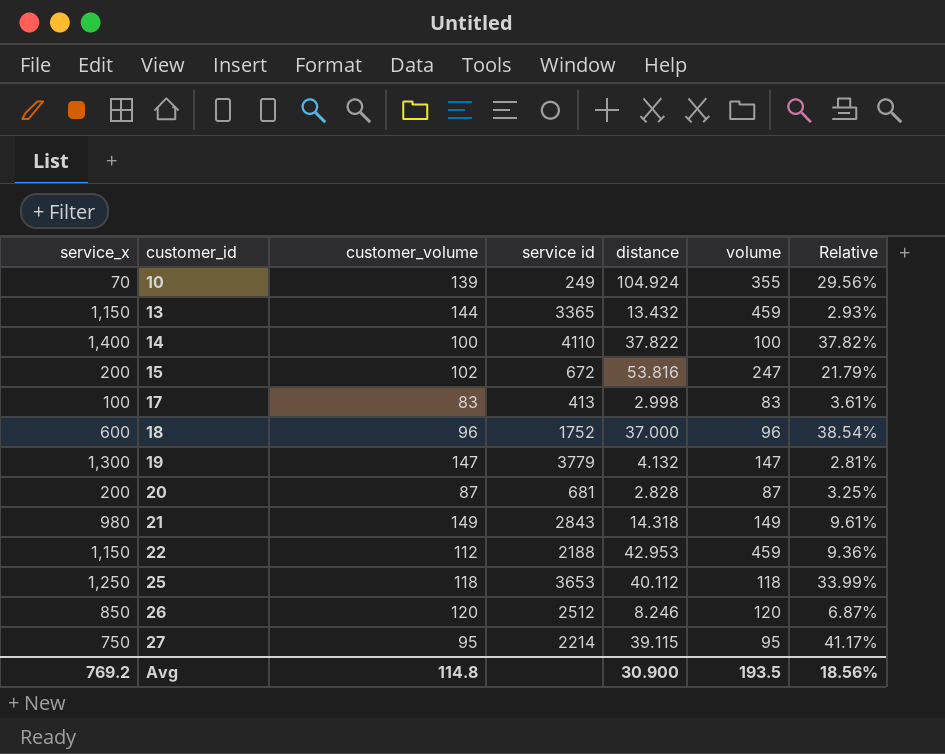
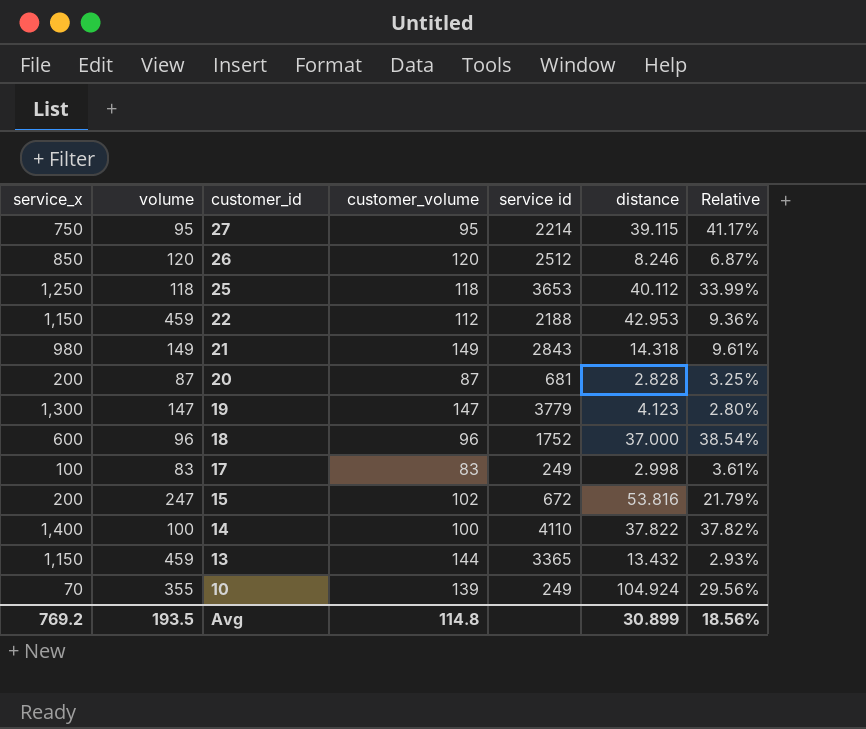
row order: customer_id ascending -> customer_id descending
column volume | position: 6 -> 2
19 | distance: 4.132 -> 4.123
19 | Relative: 2.81% -> 2.80%
17 | service id: 413 -> 249
Avg | distance: 30.900 -> 30.899

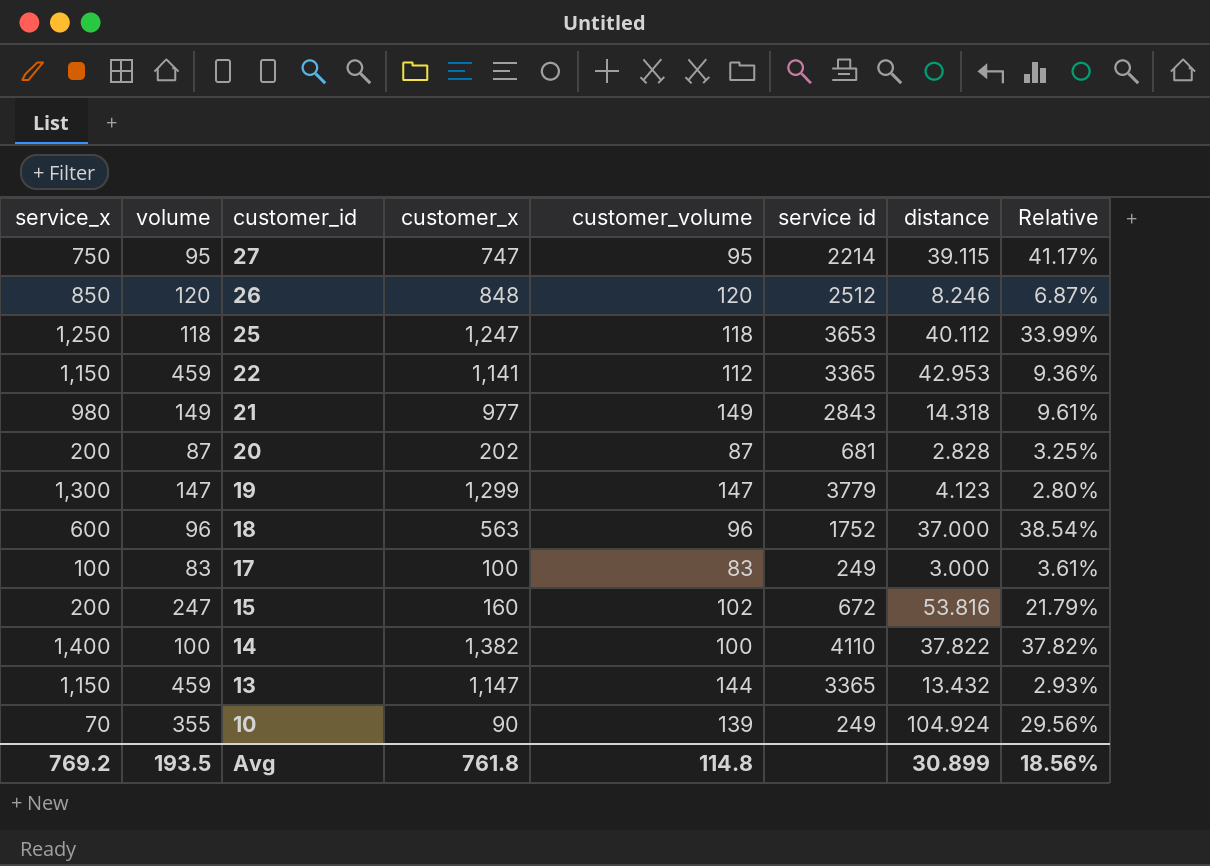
column customer_x | position: none -> 4
22 | service id: 2188 -> 3365
17 | distance: 2.998 -> 3.000

